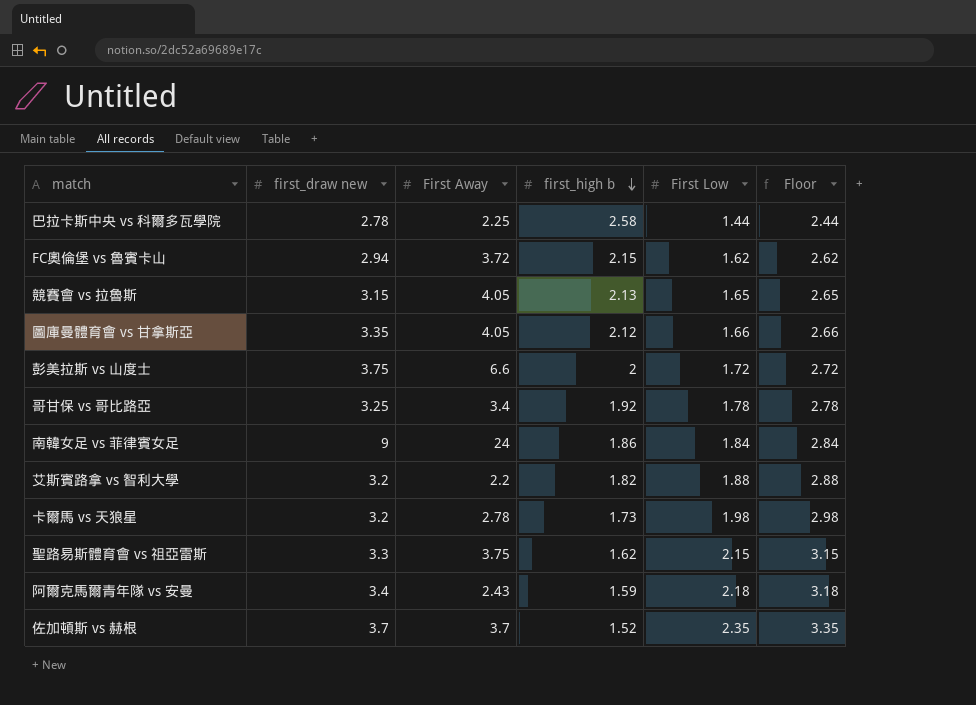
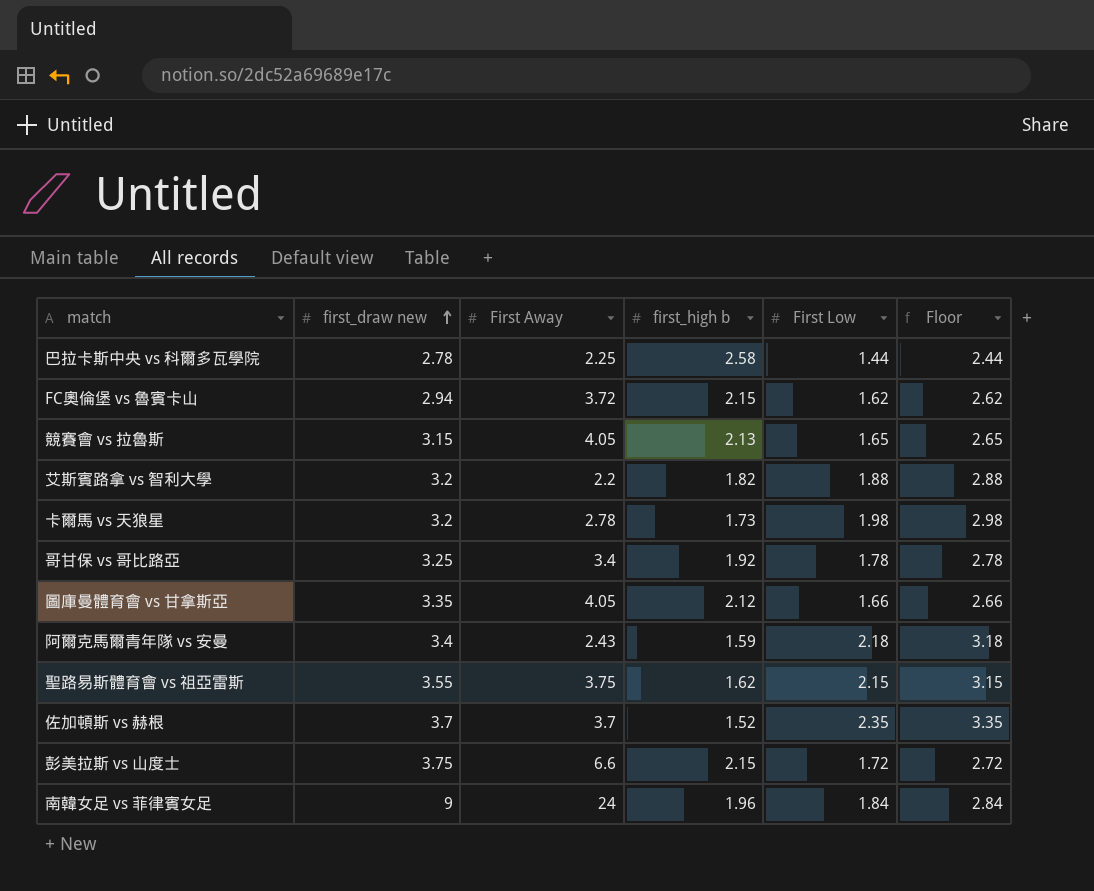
row order: first_high b descending -> first_draw new ascending
聖路易斯體育會 vs 祖亞雷斯 | first_draw new: 3.3 -> 3.55
彭美拉斯 vs 山度士 | first_high b: 2 -> 2.15
南韓女足 vs 菲律賓女足 | first_high b: 1.86 -> 1.96

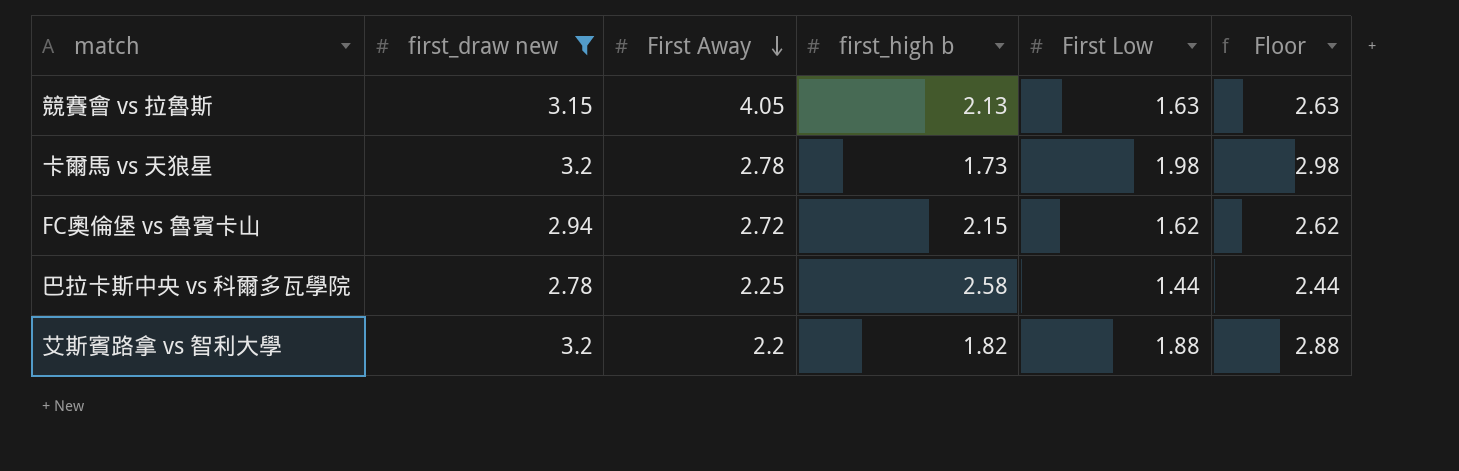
filter: none -> first_draw new <= 3.2
row order: first_draw new ascending -> First Away descending
競賽會 vs 拉魯斯 | First Low: 1.65 -> 1.63
競賽會 vs 拉魯斯 | Floor: 2.65 -> 2.63
FC奧倫堡 vs 魯賓卡山 | First Away: 3.72 -> 2.72

